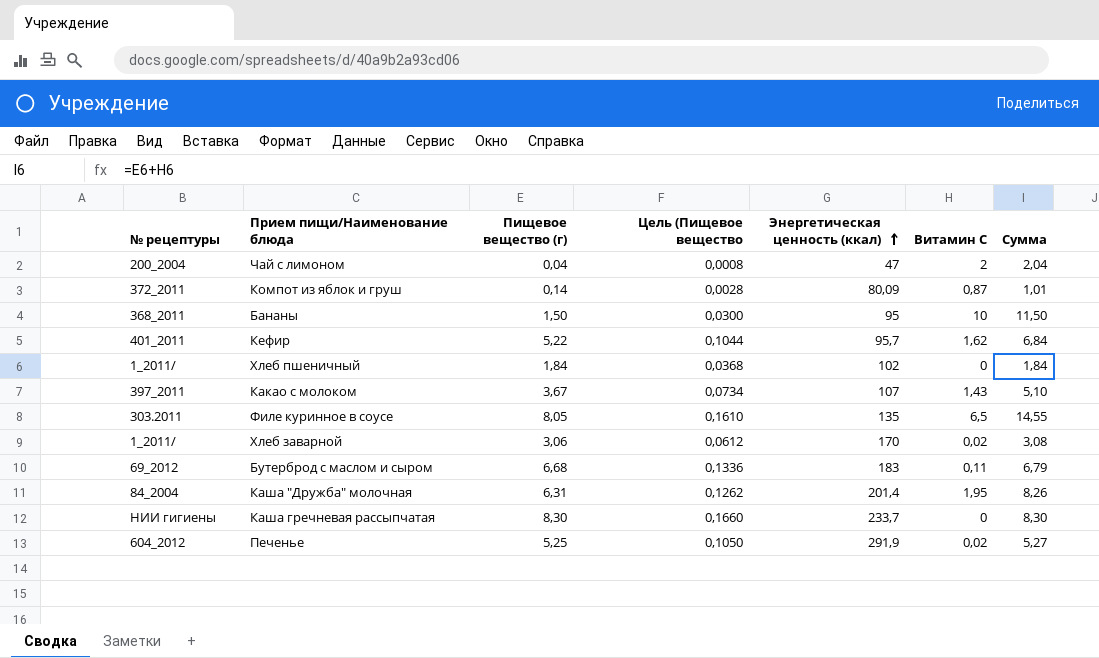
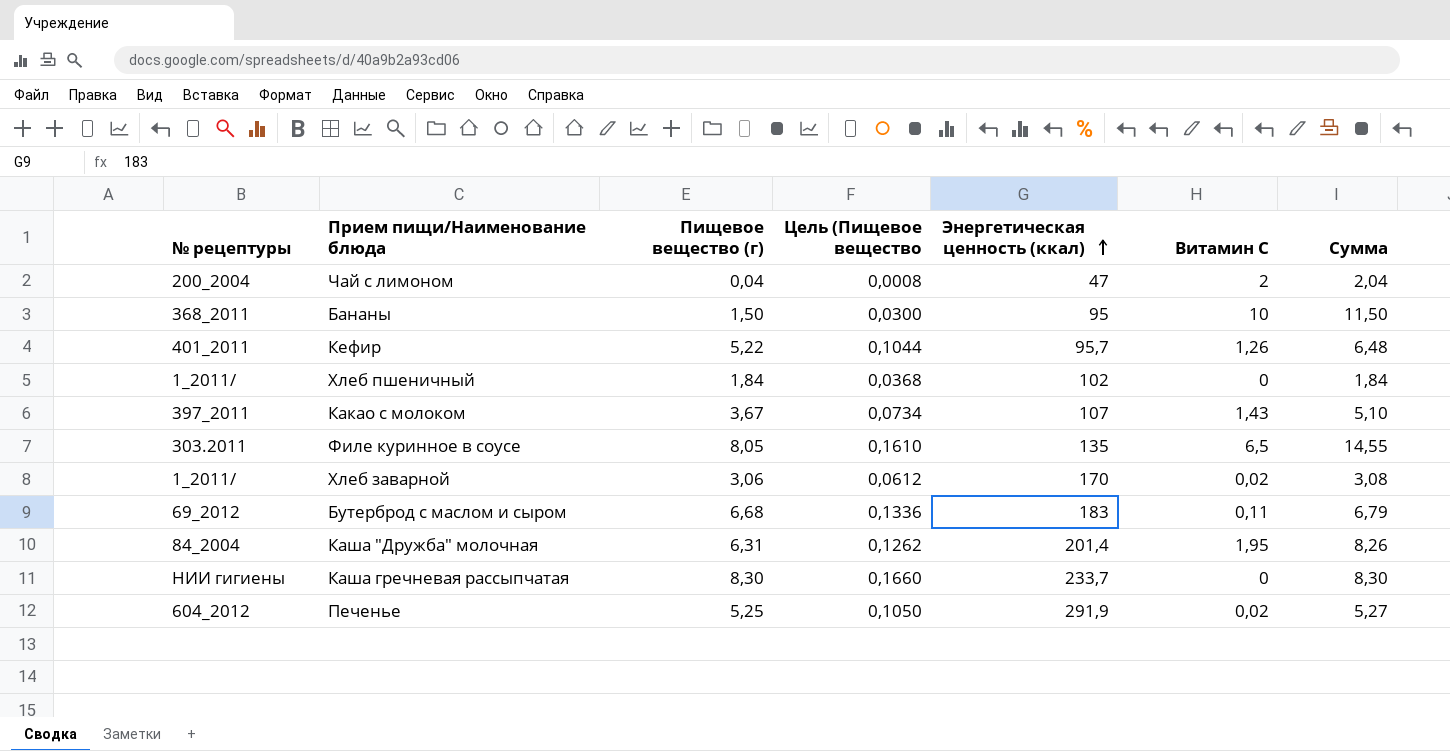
row Компот из яблок и груш: 372_2011 | 0,14 | 0,0028 | 80,09 | 0,87 | 1,01 -> none
Кефир | Витамин С: 1,62 -> 1,26
Кефир | Сумма: 6,84 -> 6,48

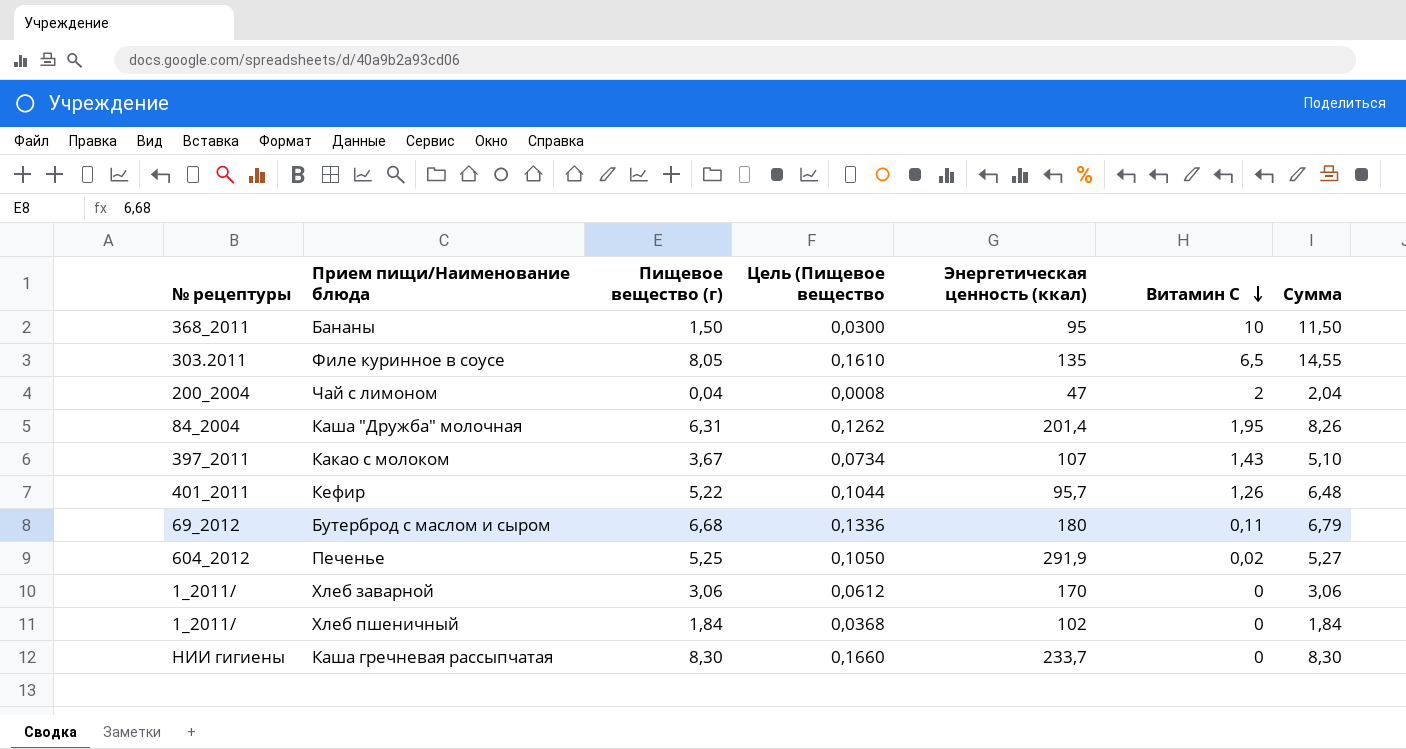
row order: Энергетическая ценность (ккал) ascending -> Витамин С descending
Бутерброд с маслом и сыром | Энергетическая ценность (ккал): 183 -> 180
Хлеб заварной | Витамин С: 0,02 -> 0
Хлеб заварной | Сумма: 3,08 -> 3,06

